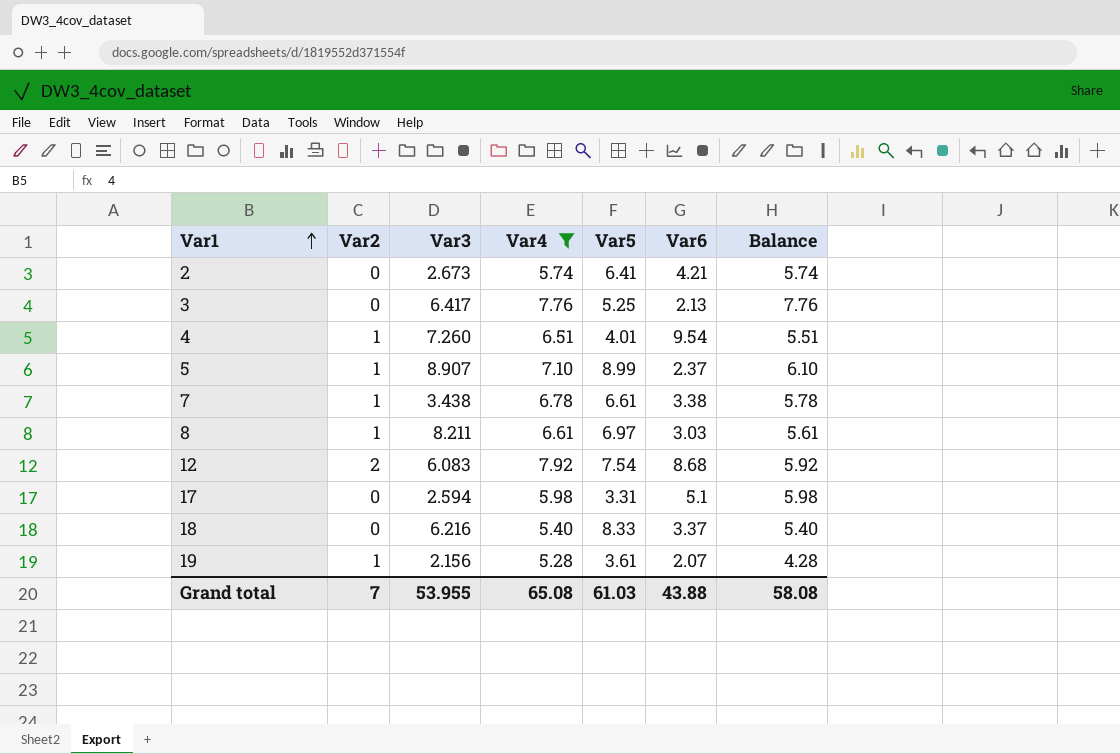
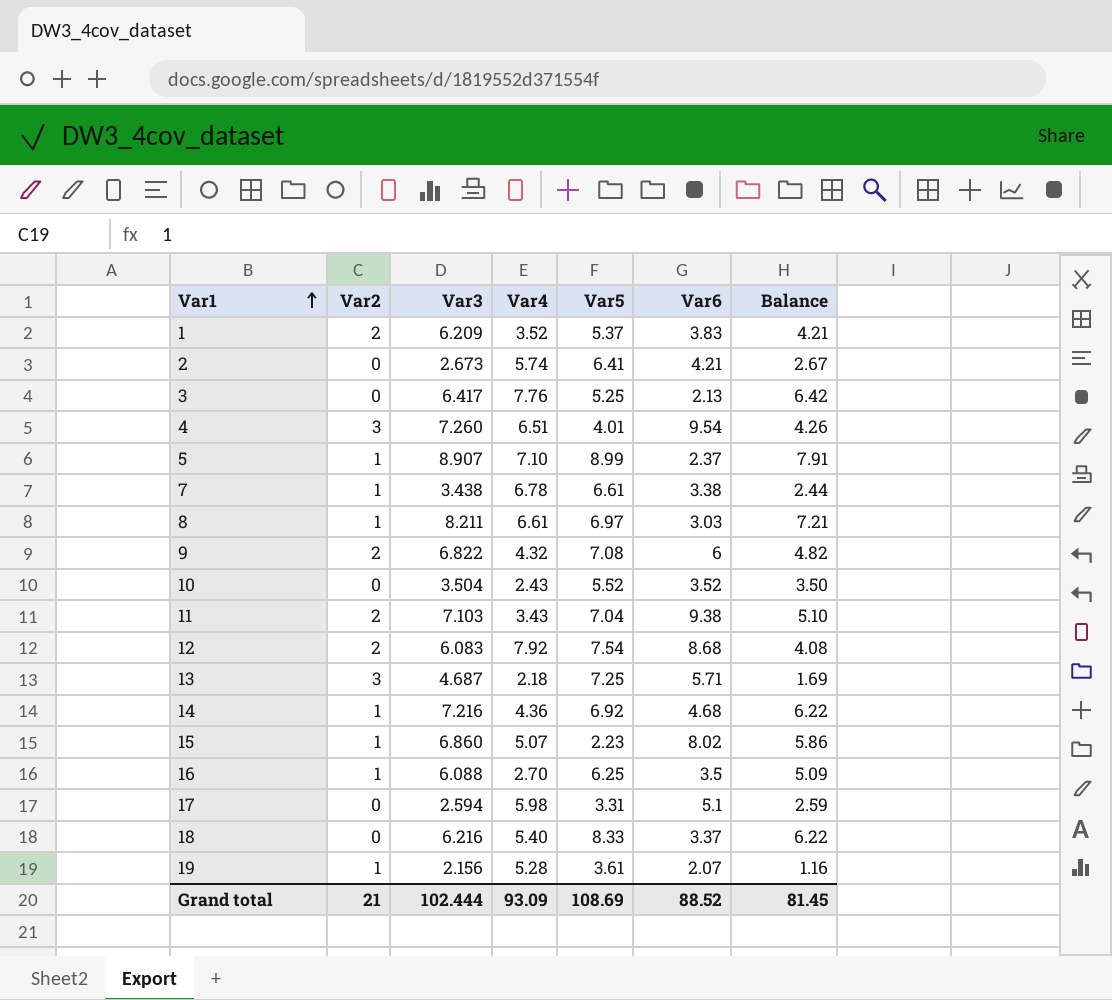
filter: Var4 >= 5.28 -> none
column Balance | formula: [Var4] - [Var2] -> [Var3] - [Var2]
4 | Var2: 1 -> 3
Grand total | Var2: 7 -> 21
Grand total | Var3: 53.955 -> 102.444
Grand total | Var4: 65.08 -> 93.09
Grand total | Var5: 61.03 -> 108.69
Grand total | Var6: 43.88 -> 88.52
Grand total | Balance: 58.08 -> 81.45

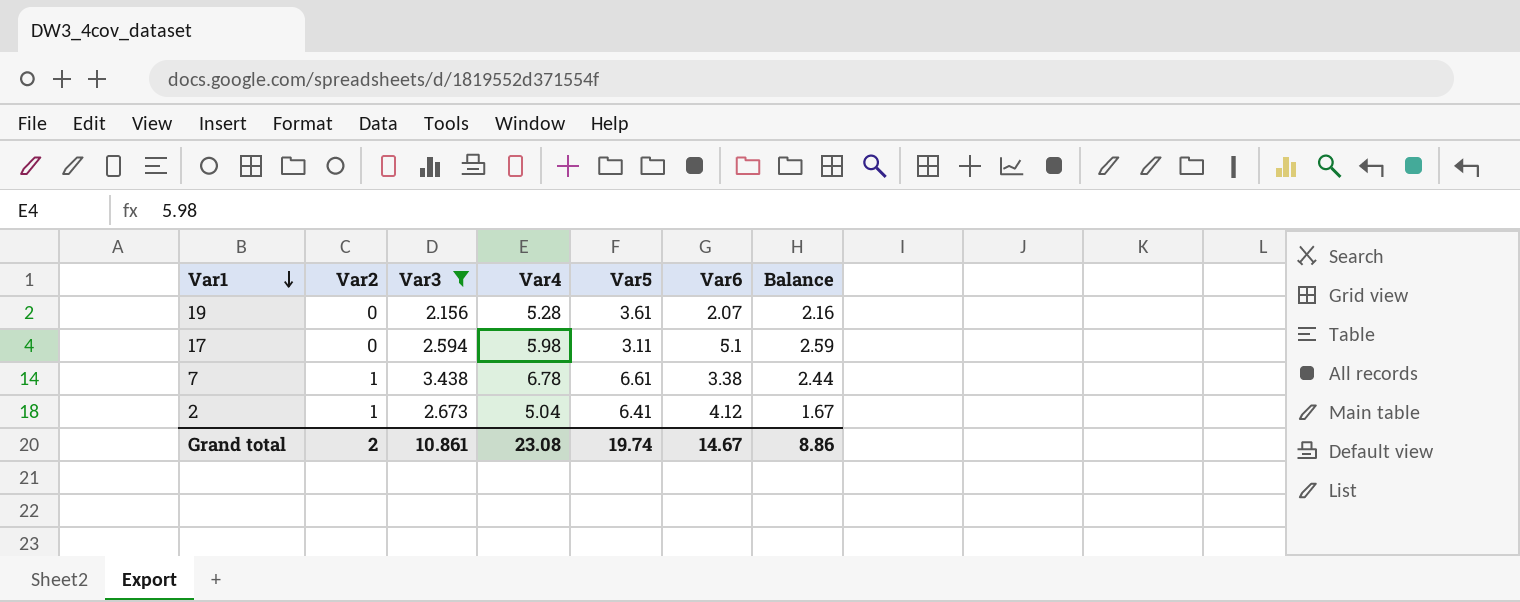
filter: none -> Var3 <= 3.438
row order: Var1 ascending -> Var1 descending
19 | Var2: 1 -> 0
19 | Balance: 1.16 -> 2.16
17 | Var5: 3.31 -> 3.11
2 | Var2: 0 -> 1
2 | Var4: 5.74 -> 5.04
2 | Var6: 4.21 -> 4.12
2 | Balance: 2.67 -> 1.67
Grand total | Var2: 21 -> 2
Grand total | Var3: 102.444 -> 10.861
Grand total | Var4: 93.09 -> 23.08
Grand total | Var5: 108.69 -> 19.74
Grand total | Var6: 88.52 -> 14.67
Grand total | Balance: 81.45 -> 8.86

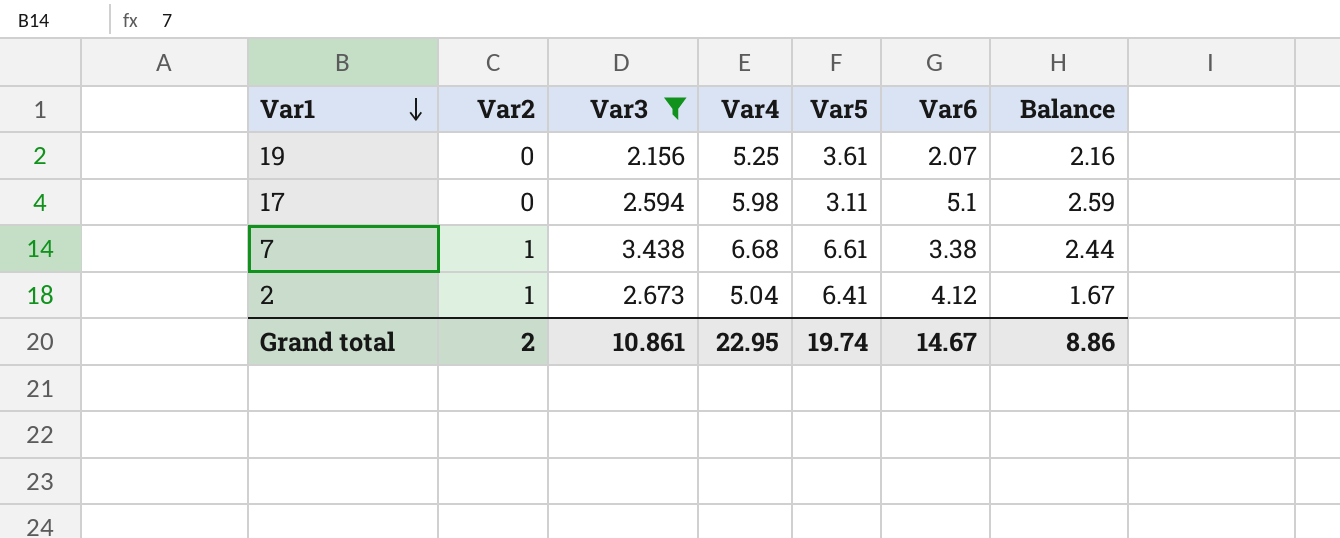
19 | Var4: 5.28 -> 5.25
7 | Var4: 6.78 -> 6.68
Grand total | Var4: 23.08 -> 22.95

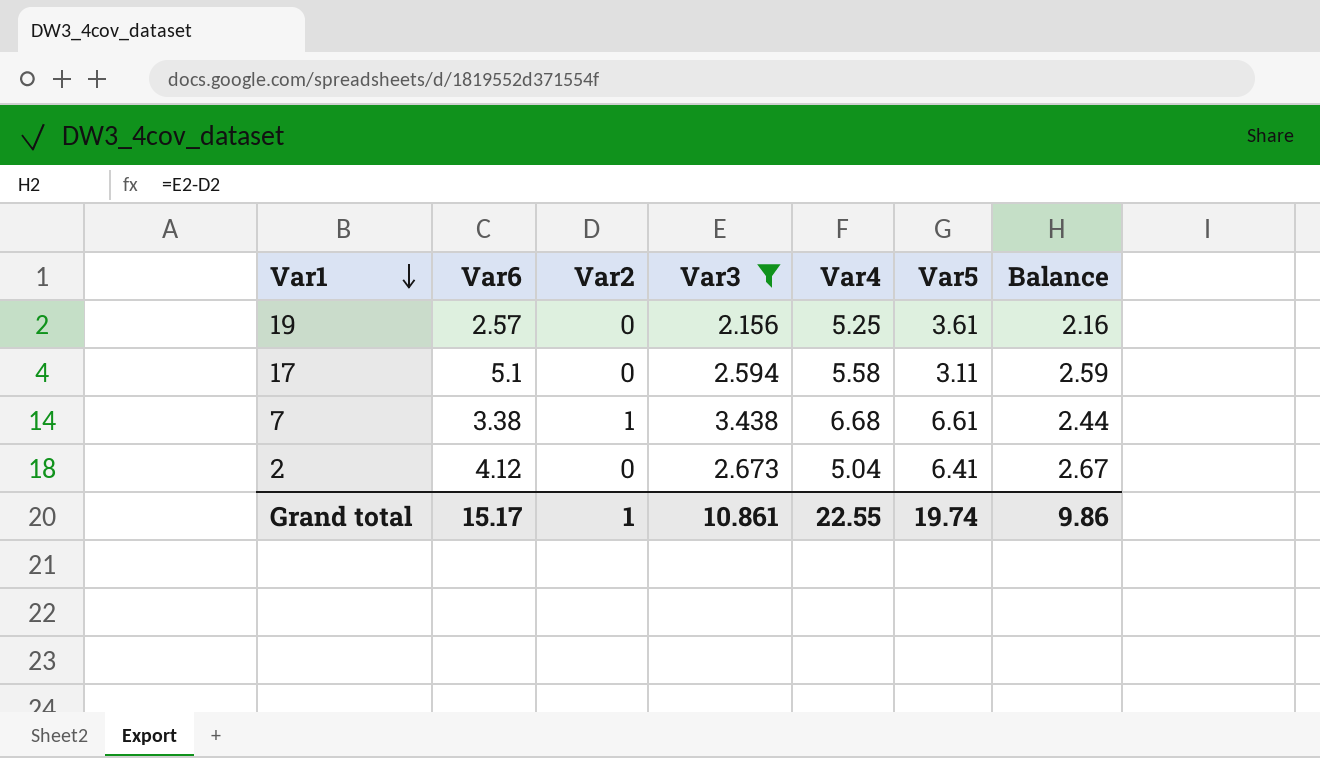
column Var6 | position: 6 -> 2
19 | Var6: 2.07 -> 2.57
17 | Var4: 5.98 -> 5.58
2 | Var2: 1 -> 0
2 | Balance: 1.67 -> 2.67
Grand total | Var6: 14.67 -> 15.17
Grand total | Var2: 2 -> 1
Grand total | Var4: 22.95 -> 22.55
Grand total | Balance: 8.86 -> 9.86

